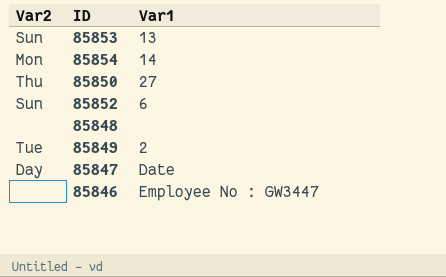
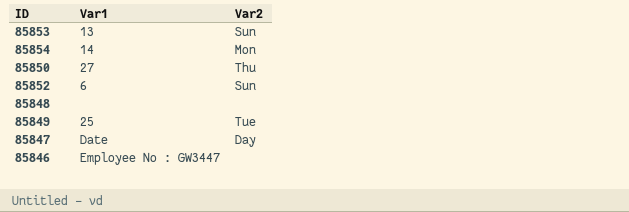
column Var2 | position: 1 -> 3
85849 | Var1: 2 -> 25

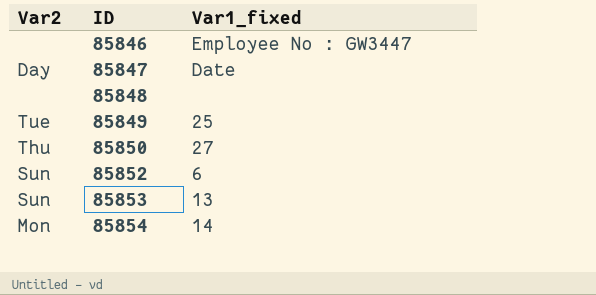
row order: none -> ID ascending
column Var2 | position: 3 -> 1
column name: Var1 -> Var1_fixed

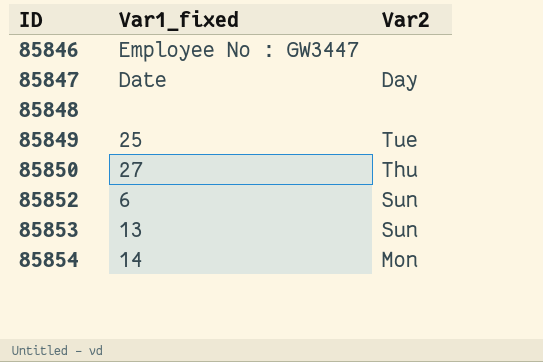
column Var2 | position: 1 -> 3

